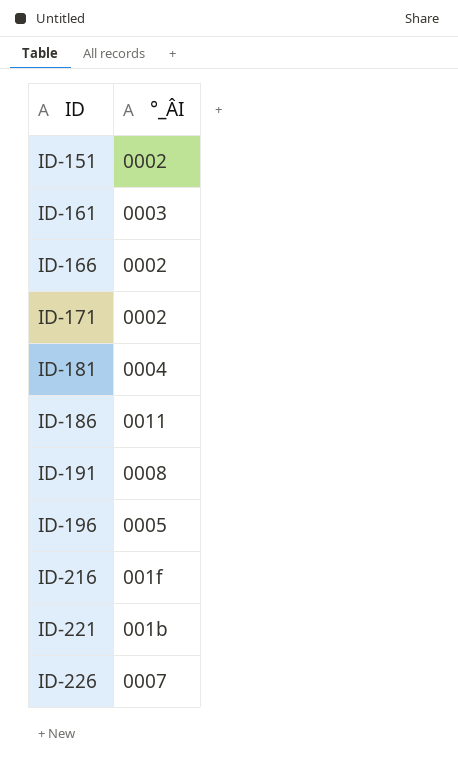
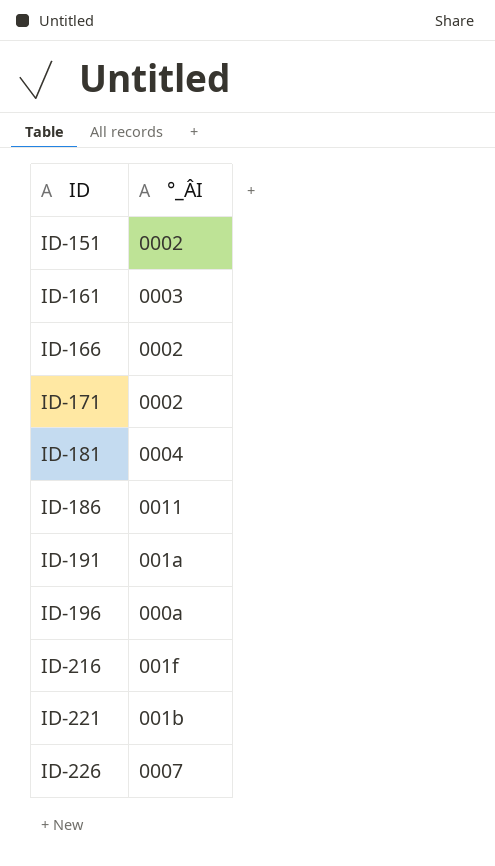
ID-191 | °_ÂI: 0008 -> 001a
ID-196 | °_ÂI: 0005 -> 000a

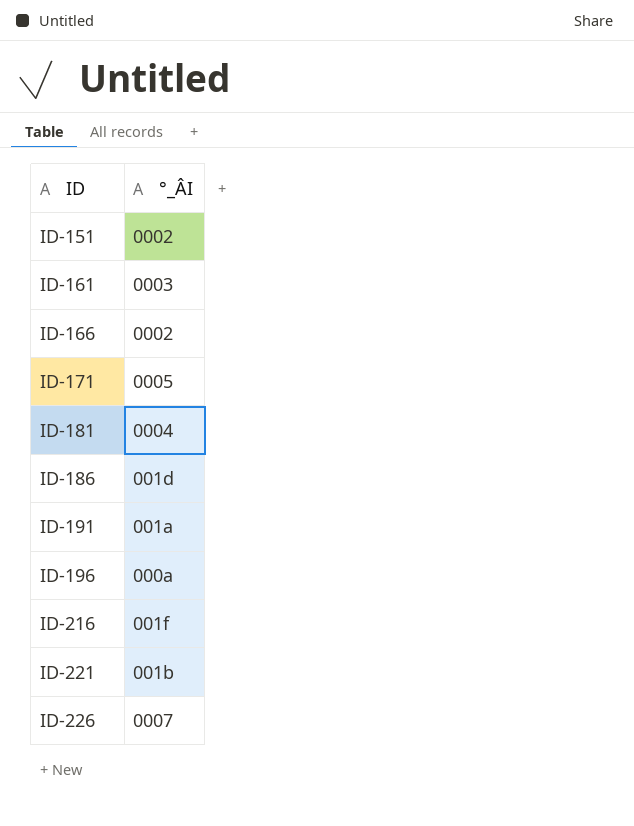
ID-171 | °_ÂI: 0002 -> 0005
ID-186 | °_ÂI: 0011 -> 001d

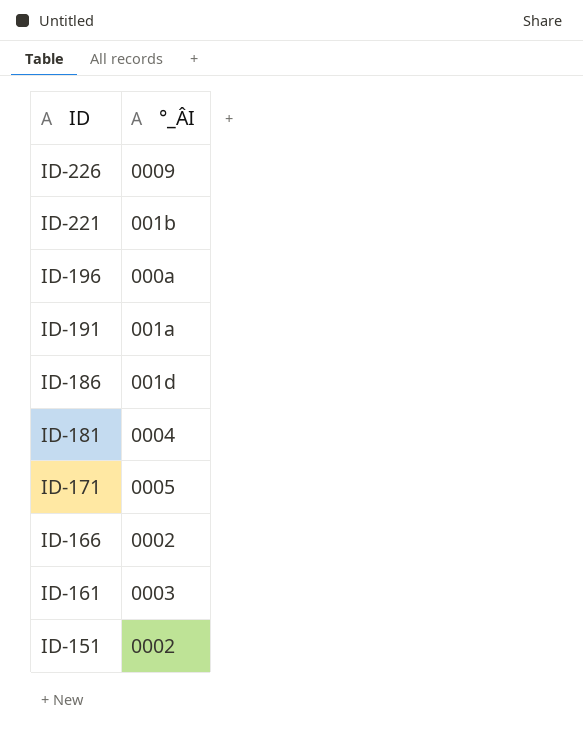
row order: ID ascending -> ID descending
row ID-216: 001f -> none
ID-226 | °_ÂI: 0007 -> 0009

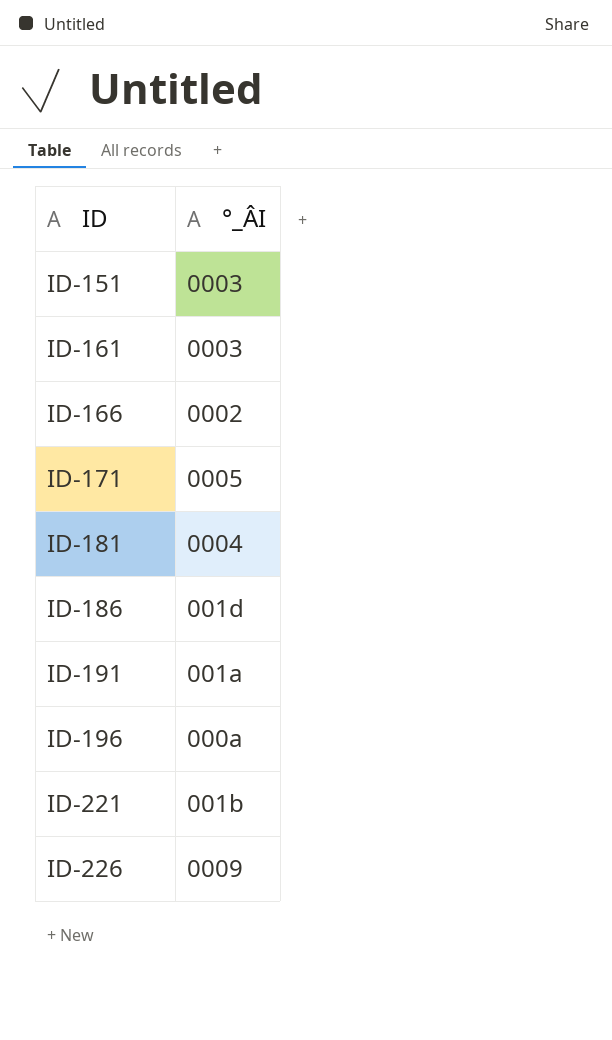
row order: ID descending -> ID ascending
ID-151 | °_ÂI: 0002 -> 0003

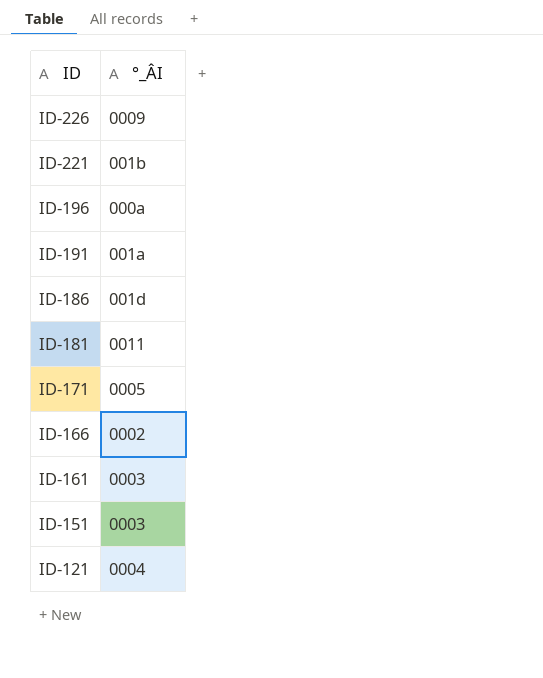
row order: ID ascending -> ID descending
ID-181 | °_ÂI: 0004 -> 0011
row ID-121: none -> 0004

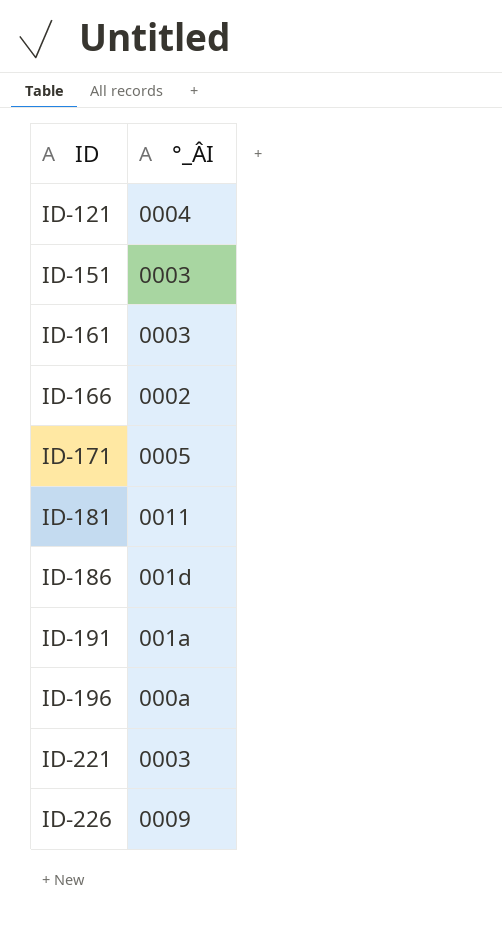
row order: ID descending -> ID ascending
ID-221 | °_ÂI: 001b -> 0003

